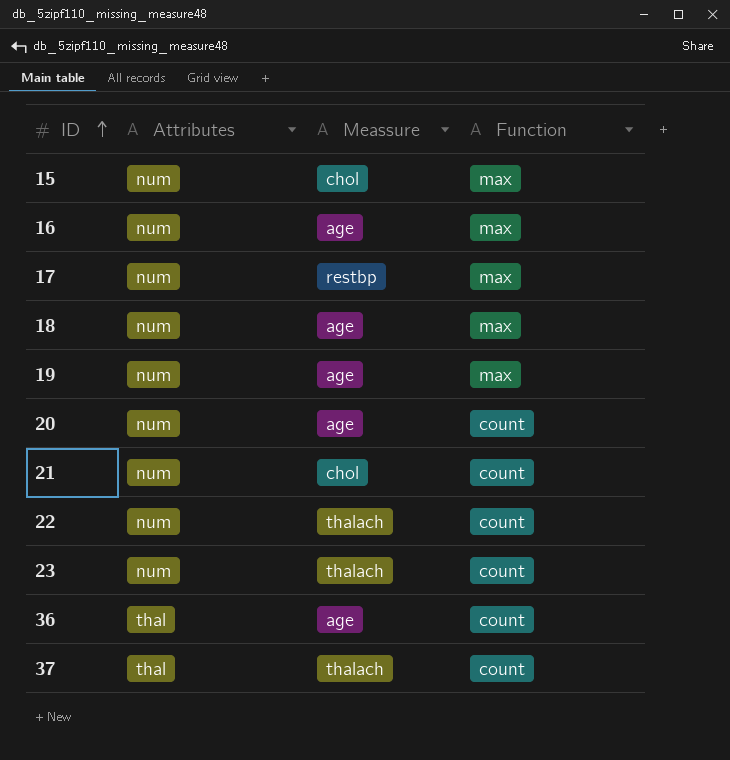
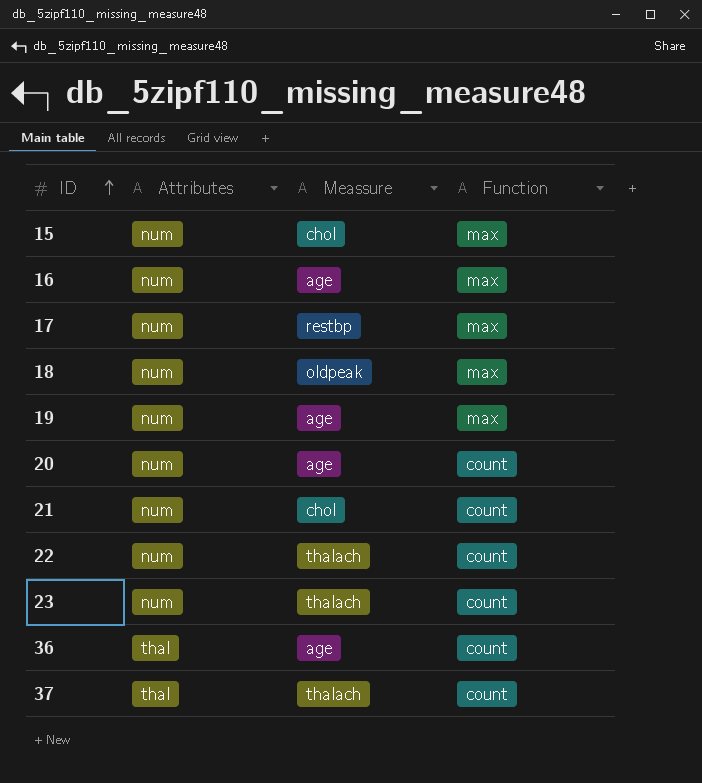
18 | Meassure: age -> oldpeak

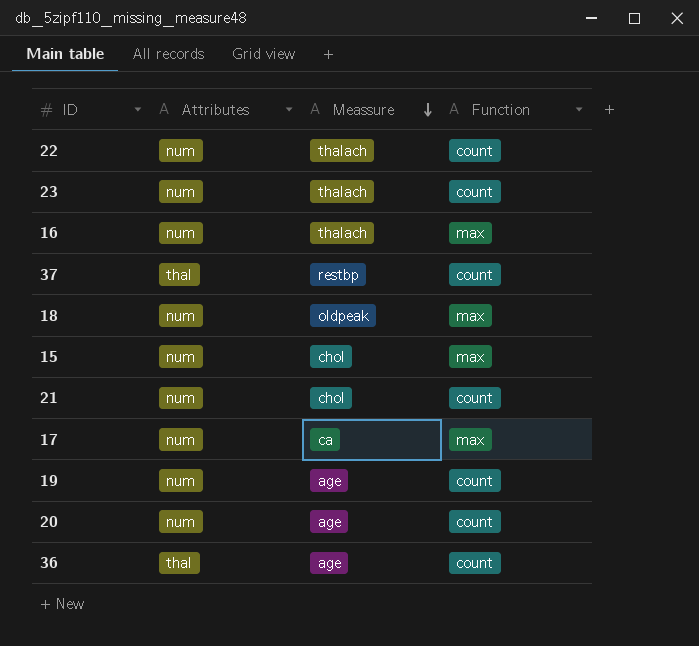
row order: ID ascending -> Meassure descending
16 | Meassure: age -> thalach
37 | Meassure: thalach -> restbp
17 | Meassure: restbp -> ca
19 | Function: max -> count

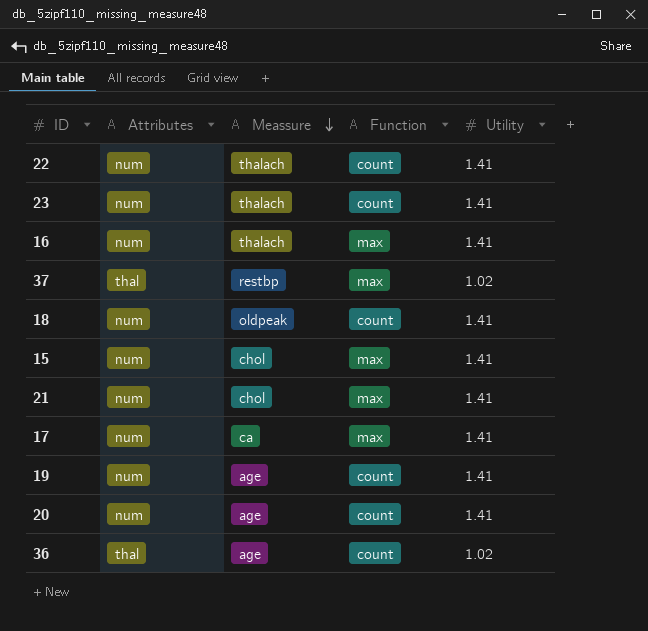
column Utility | position: none -> 5
37 | Function: count -> max
18 | Function: max -> count
21 | Function: count -> max

